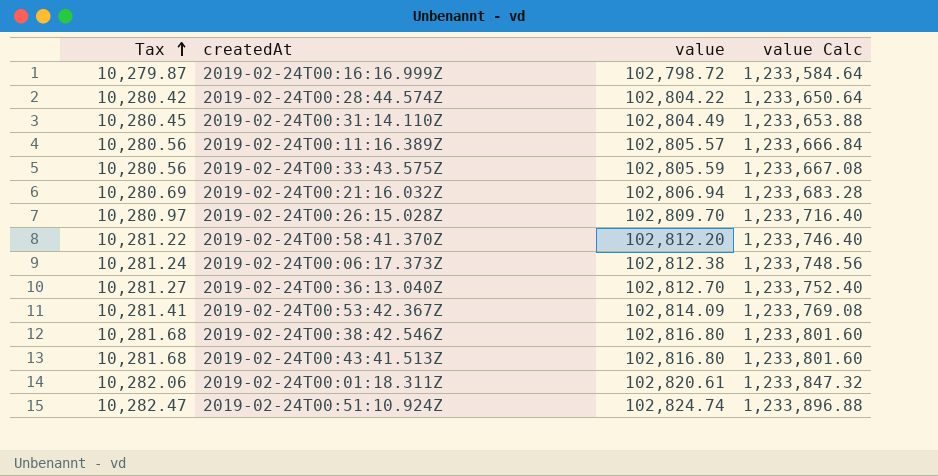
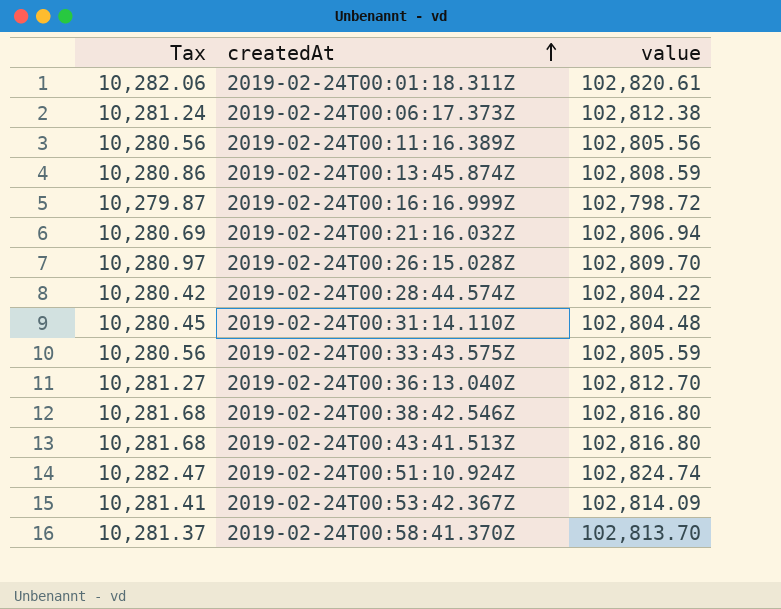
row order: Tax ascending -> createdAt ascending
column value Calc | formula: [value] * 12 -> none
2019-02-24T00:11:16.389Z | value: 102,805.57 -> 102,805.56
row 2019-02-24T00:13:45.874Z: none -> 10,280.86 | 102,808.59
2019-02-24T00:31:14.110Z | value: 102,804.49 -> 102,804.48
2019-02-24T00:58:41.370Z | Tax: 10,281.22 -> 10,281.37
2019-02-24T00:58:41.370Z | value: 102,812.20 -> 102,813.70

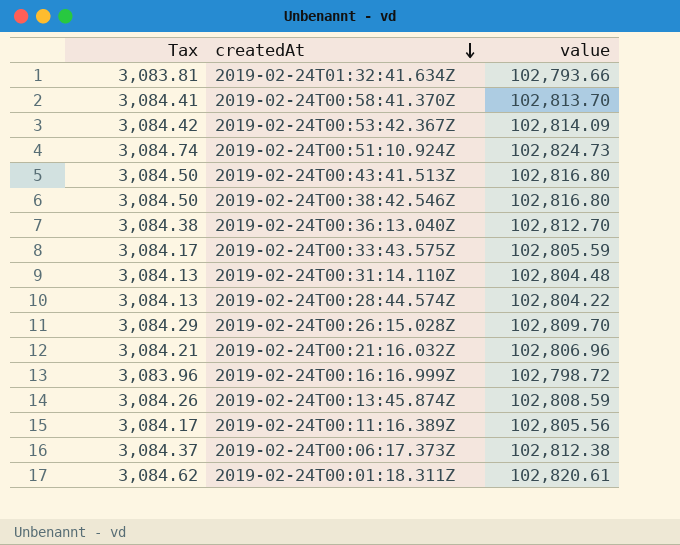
row order: createdAt ascending -> createdAt descending
column Tax | formula: [value] * 0.1 -> [value] * 0.03
row 2019-02-24T01:32:41.634Z: none -> 3,083.81 | 102,793.66
2019-02-24T00:51:10.924Z | value: 102,824.74 -> 102,824.73
2019-02-24T00:21:16.032Z | value: 102,806.94 -> 102,806.96

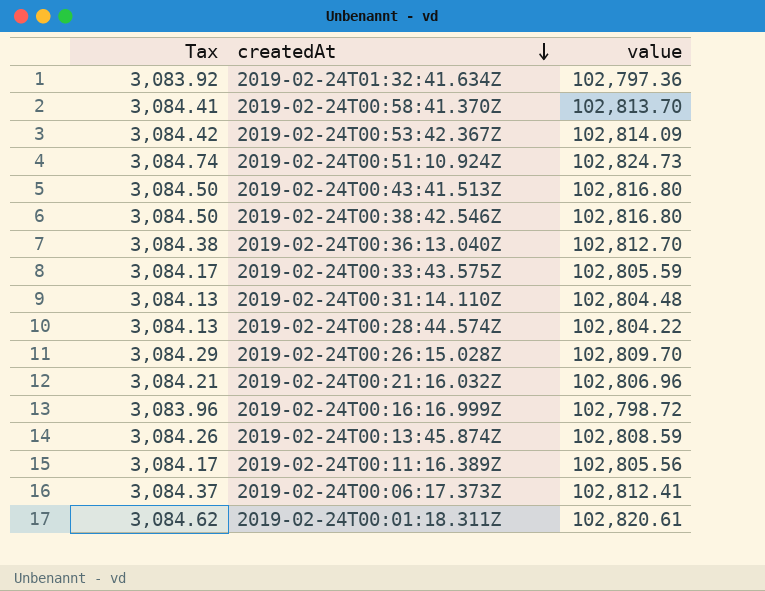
2019-02-24T01:32:41.634Z | Tax: 3,083.81 -> 3,083.92
2019-02-24T01:32:41.634Z | value: 102,793.66 -> 102,797.36
2019-02-24T00:06:17.373Z | value: 102,812.38 -> 102,812.41

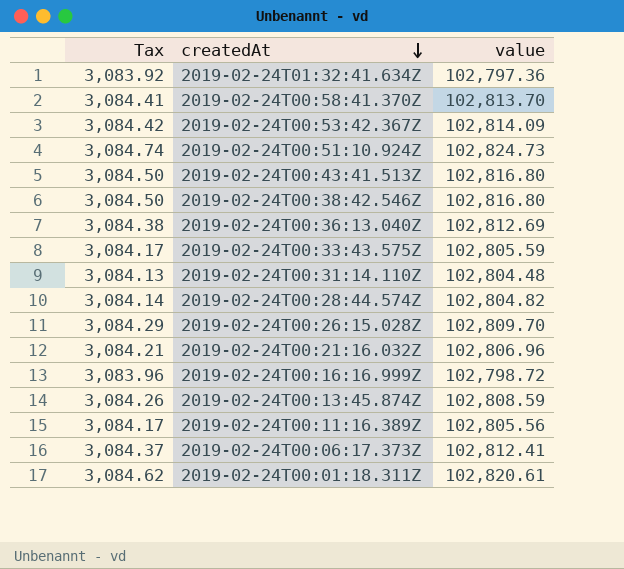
2019-02-24T00:36:13.040Z | value: 102,812.70 -> 102,812.69
2019-02-24T00:28:44.574Z | Tax: 3,084.13 -> 3,084.14
2019-02-24T00:28:44.574Z | value: 102,804.22 -> 102,804.82

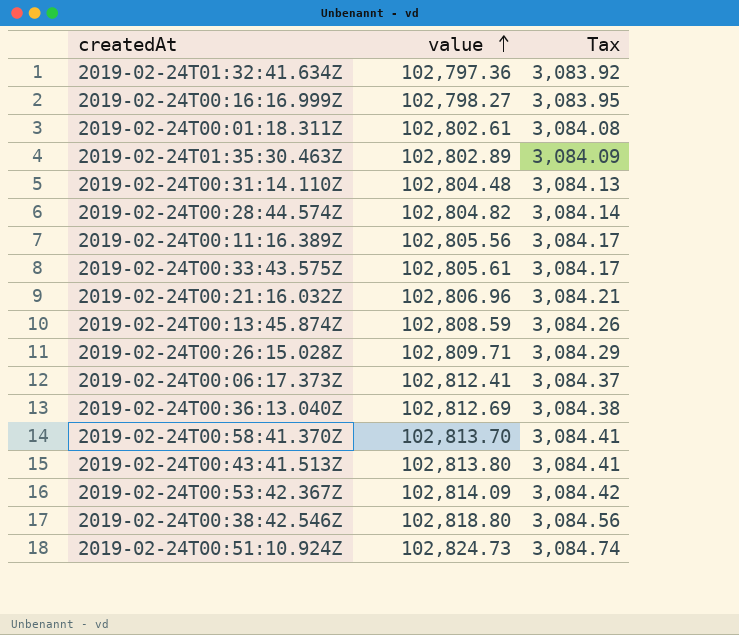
row order: createdAt descending -> value ascending
column Tax | position: 1 -> 3
2019-02-24T00:16:16.999Z | value: 102,798.72 -> 102,798.27
2019-02-24T00:16:16.999Z | Tax: 3,083.96 -> 3,083.95
2019-02-24T00:01:18.311Z | value: 102,820.61 -> 102,802.61
2019-02-24T00:01:18.311Z | Tax: 3,084.62 -> 3,084.08
row 2019-02-24T01:35:30.463Z: none -> 102,802.89 | 3,084.09
2019-02-24T00:33:43.575Z | value: 102,805.59 -> 102,805.61
2019-02-24T00:26:15.028Z | value: 102,809.70 -> 102,809.71
2019-02-24T00:43:41.513Z | value: 102,816.80 -> 102,813.80
2019-02-24T00:43:41.513Z | Tax: 3,084.50 -> 3,084.41
2019-02-24T00:38:42.546Z | value: 102,816.80 -> 102,818.80
2019-02-24T00:38:42.546Z | Tax: 3,084.50 -> 3,084.56

